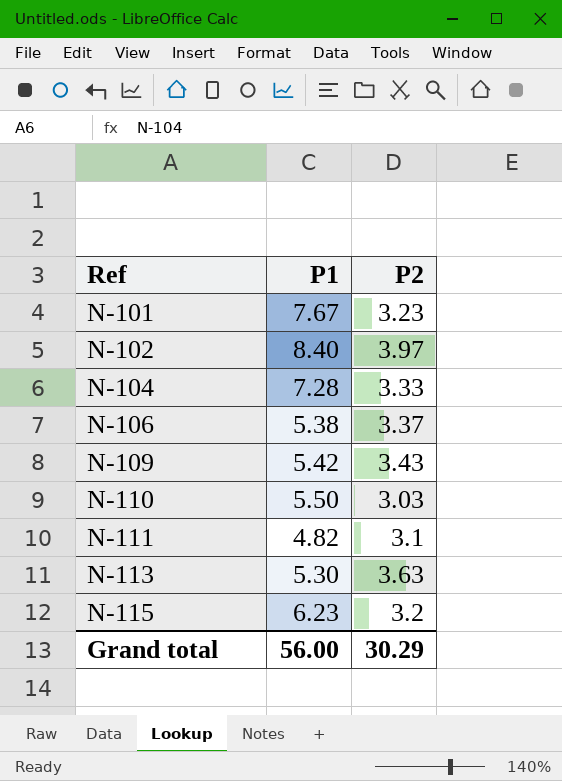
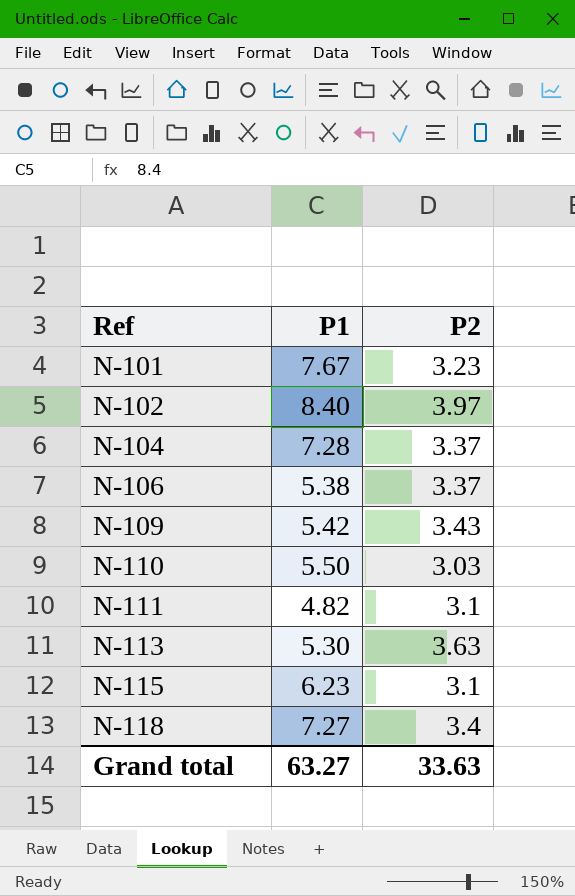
N-104 | P2: 3.33 -> 3.37
N-115 | P2: 3.2 -> 3.1
row N-118: none -> 7.27 | 3.4
Grand total | P1: 56.00 -> 63.27
Grand total | P2: 30.29 -> 33.63

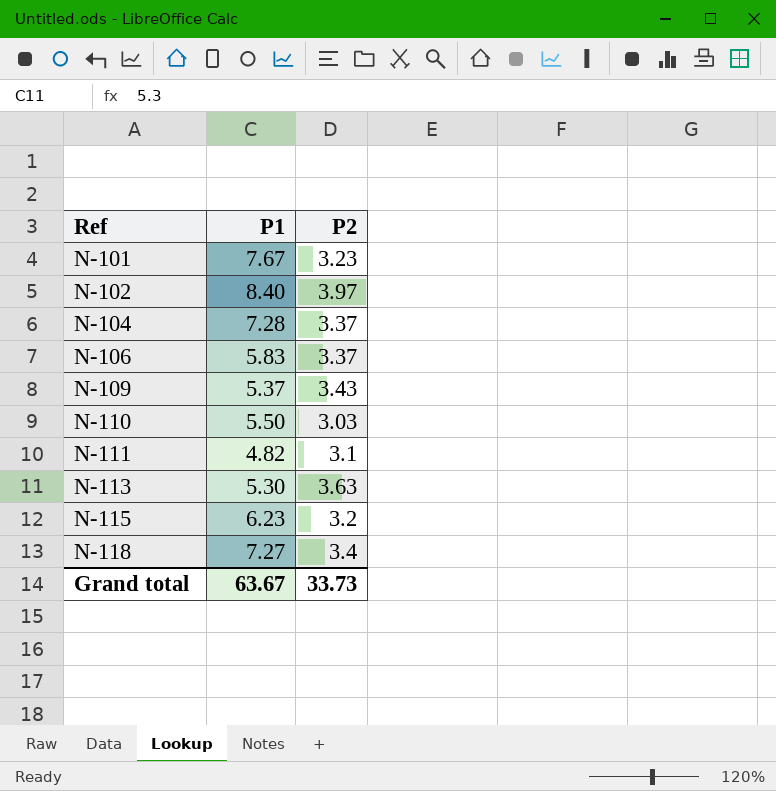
N-106 | P1: 5.38 -> 5.83
N-109 | P1: 5.42 -> 5.37
N-115 | P2: 3.1 -> 3.2
Grand total | P1: 63.27 -> 63.67
Grand total | P2: 33.63 -> 33.73

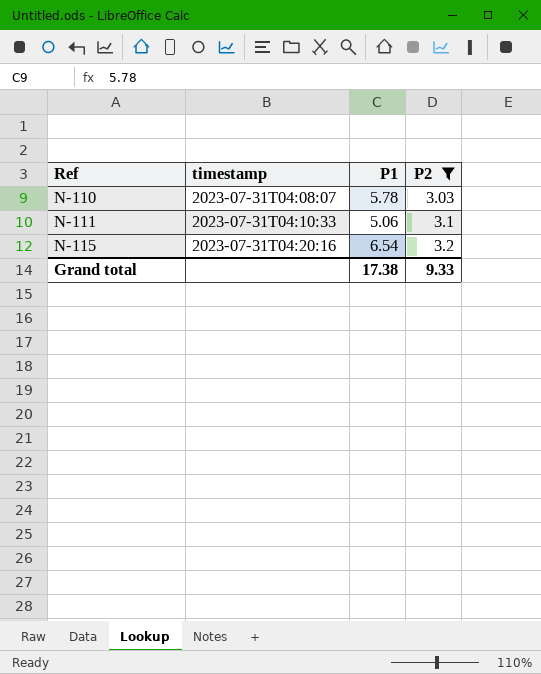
filter: none -> P2 <= 3.2
column timestamp | position: none -> 2
N-110 | P1: 5.50 -> 5.78
N-111 | P1: 4.82 -> 5.06
N-115 | P1: 6.23 -> 6.54
Grand total | P1: 63.67 -> 17.38
Grand total | P2: 33.73 -> 9.33

